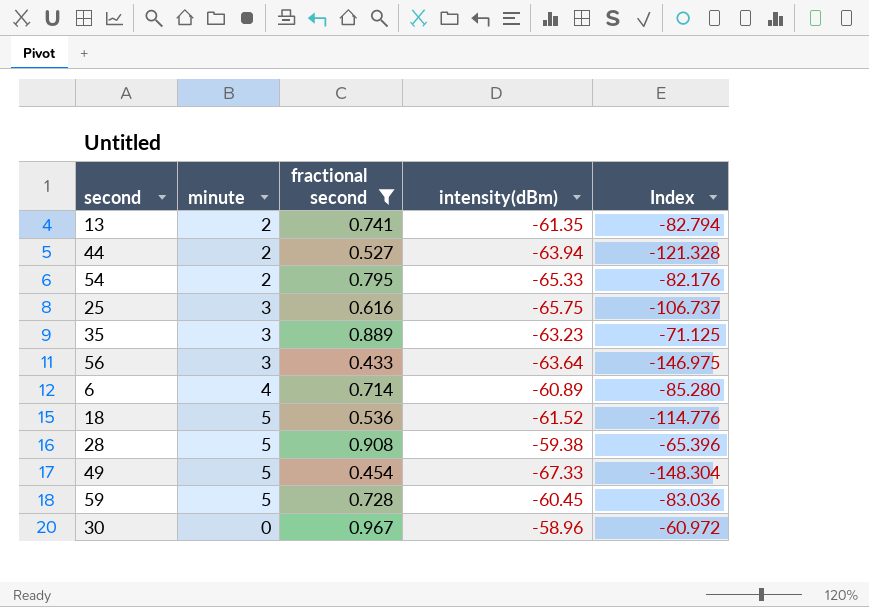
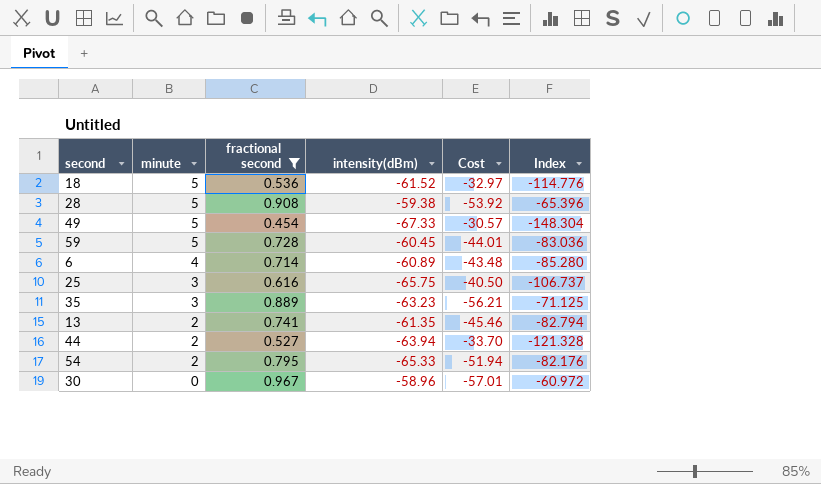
row order: none -> minute descending
column Cost | formula: none -> [fractional second] * [intensity(dBm)]
row 56: 3 | 0.433 | -63.64 | -146.975 -> none

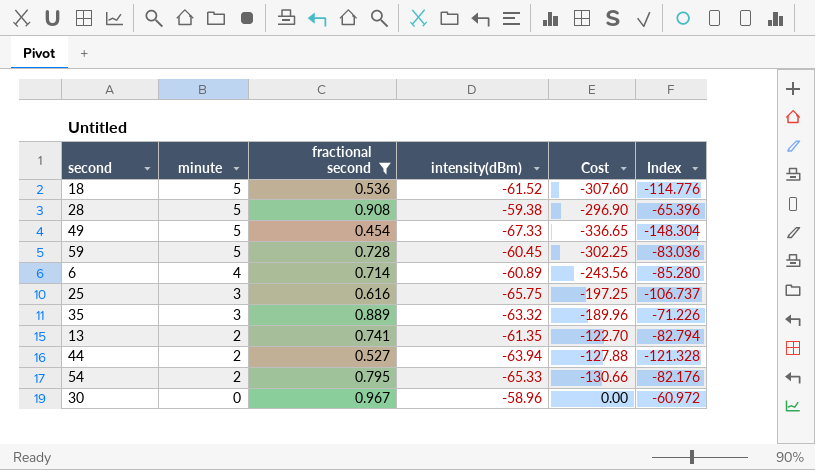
column Cost | formula: [fractional second] * [intensity(dBm)] -> [minute] * [intensity(dBm)]
35 | intensity(dBm): -63.23 -> -63.32
35 | Index: -71.125 -> -71.226

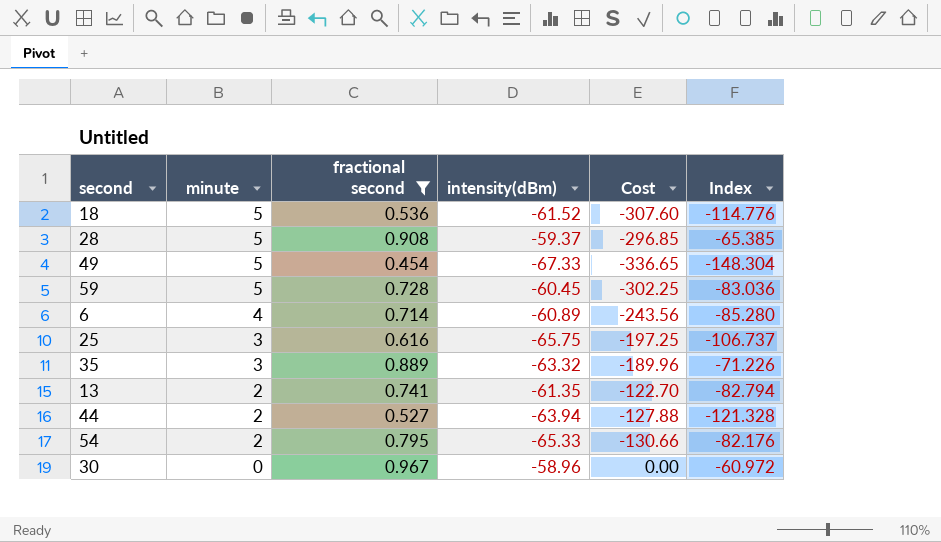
28 | intensity(dBm): -59.38 -> -59.37
28 | Cost: -296.90 -> -296.85
28 | Index: -65.396 -> -65.385

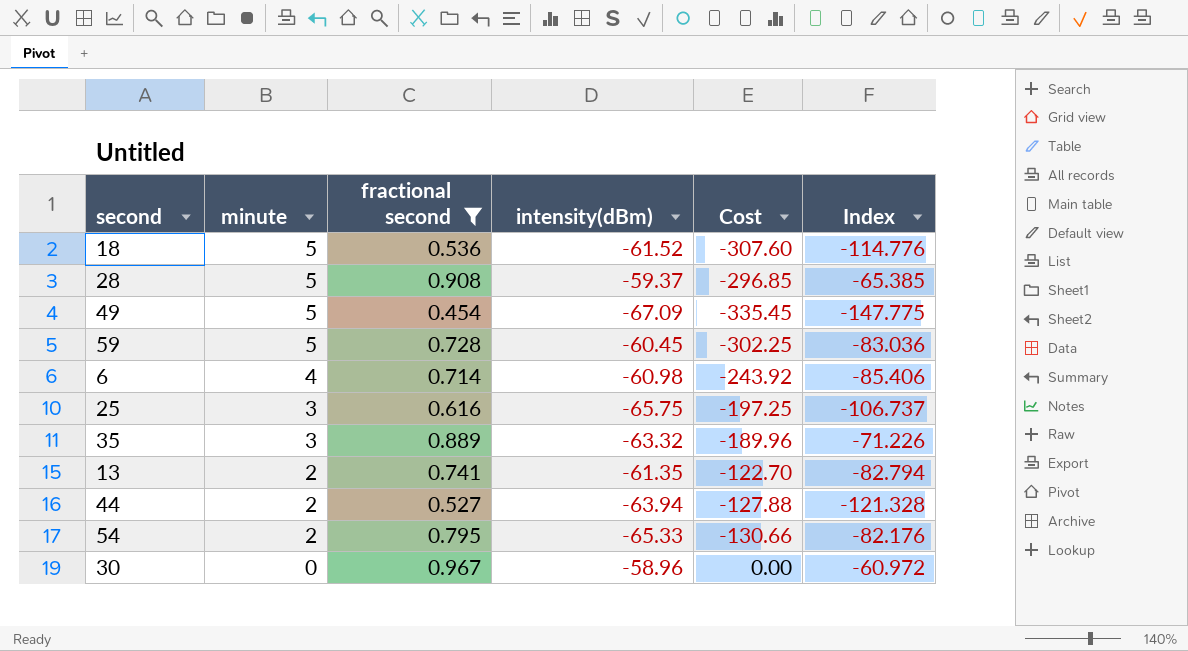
49 | intensity(dBm): -67.33 -> -67.09
49 | Cost: -336.65 -> -335.45
49 | Index: -148.304 -> -147.775
6 | intensity(dBm): -60.89 -> -60.98
6 | Cost: -243.56 -> -243.92
6 | Index: -85.280 -> -85.406

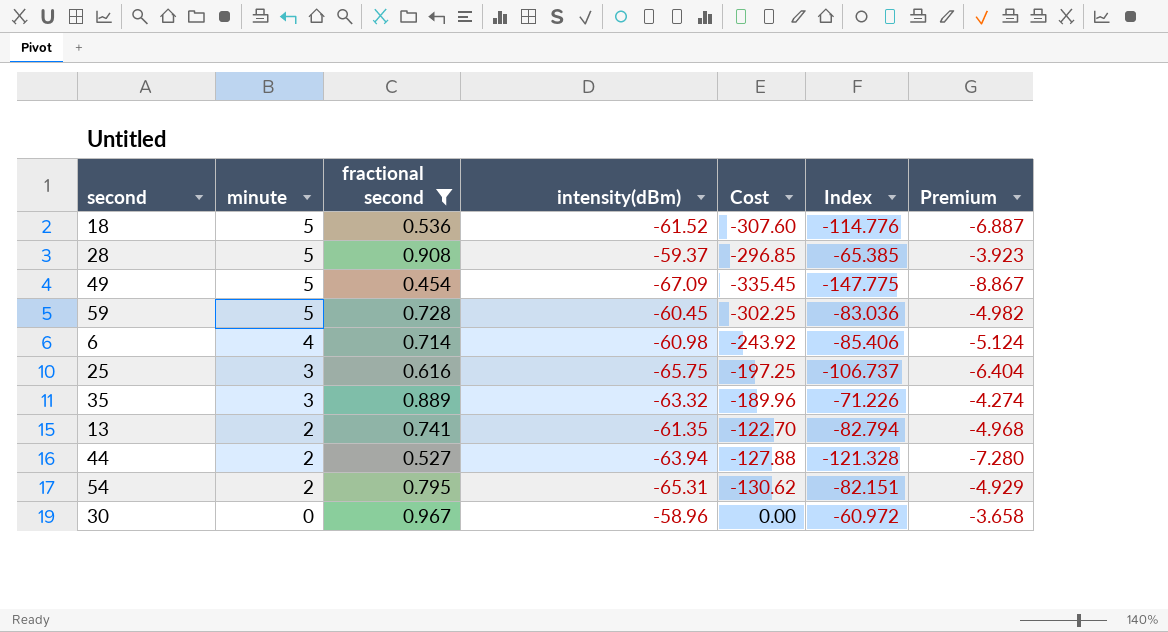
column Premium | formula: none -> [Index] * 0.06
54 | intensity(dBm): -65.33 -> -65.31
54 | Cost: -130.66 -> -130.62
54 | Index: -82.176 -> -82.151

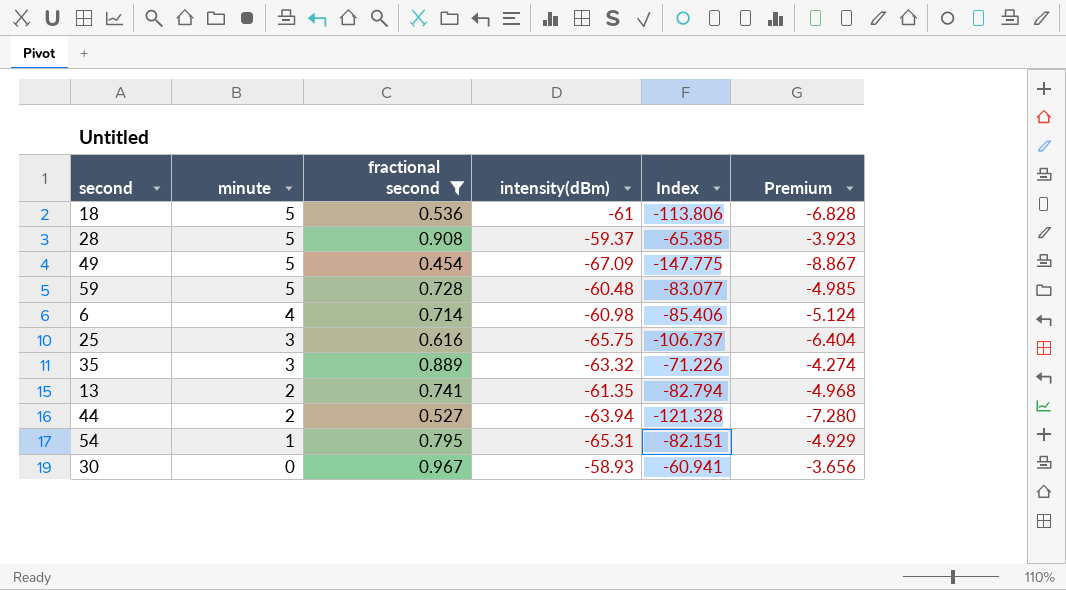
column Cost | formula: [minute] * [intensity(dBm)] -> none
18 | intensity(dBm): -61.52 -> -61
18 | Index: -114.776 -> -113.806
18 | Premium: -6.887 -> -6.828
59 | intensity(dBm): -60.45 -> -60.48
59 | Index: -83.036 -> -83.077
59 | Premium: -4.982 -> -4.985
54 | minute: 2 -> 1
30 | intensity(dBm): -58.96 -> -58.93
30 | Index: -60.972 -> -60.941
30 | Premium: -3.658 -> -3.656

